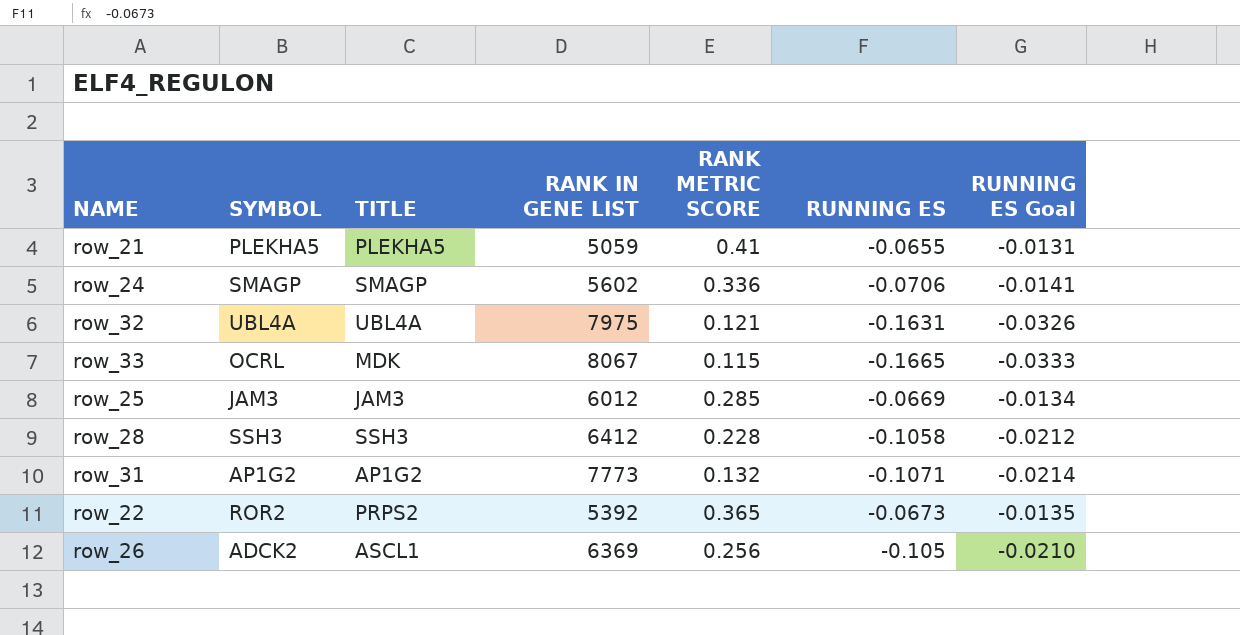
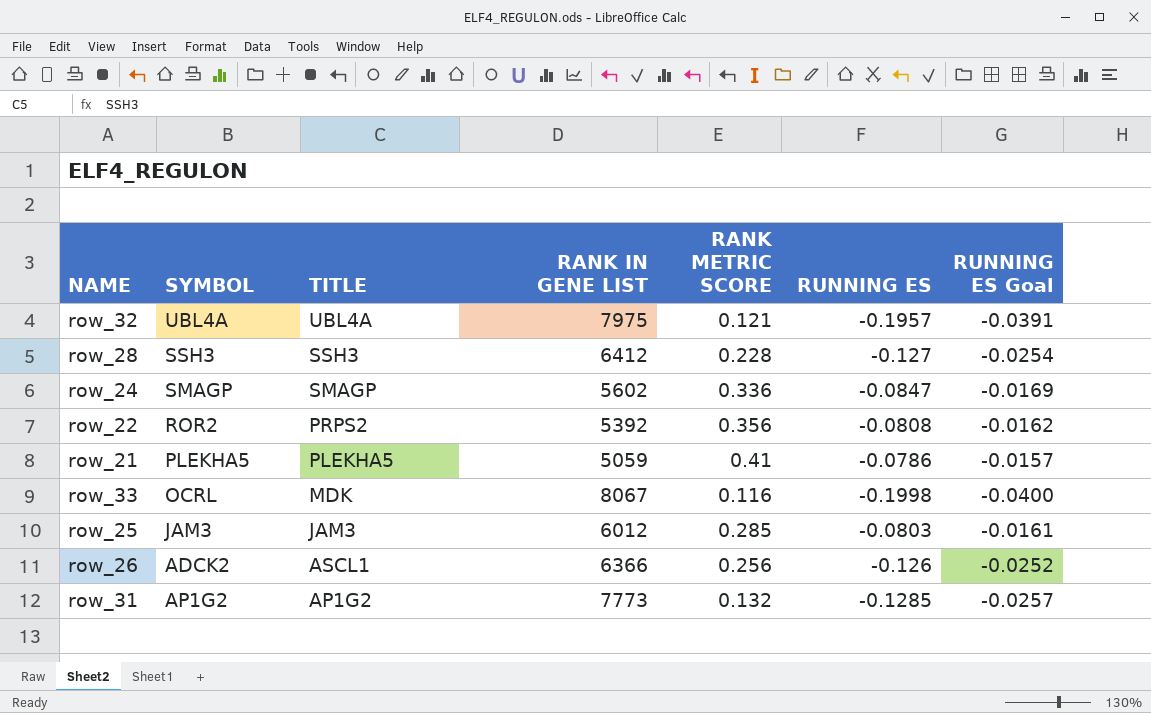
row order: none -> TITLE descending
row_32 | RUNNING ES: -0.1631 -> -0.1957
row_32 | RUNNING ES Goal: -0.0326 -> -0.0391
row_28 | RUNNING ES: -0.1058 -> -0.127
row_28 | RUNNING ES Goal: -0.0212 -> -0.0254
row_24 | RUNNING ES: -0.0706 -> -0.0847
row_24 | RUNNING ES Goal: -0.0141 -> -0.0169
row_22 | RANK METRIC SCORE: 0.365 -> 0.356
row_22 | RUNNING ES: -0.0673 -> -0.0808
row_22 | RUNNING ES Goal: -0.0135 -> -0.0162
row_21 | RUNNING ES: -0.0655 -> -0.0786
row_21 | RUNNING ES Goal: -0.0131 -> -0.0157
row_33 | RANK METRIC SCORE: 0.115 -> 0.116
row_33 | RUNNING ES: -0.1665 -> -0.1998
row_33 | RUNNING ES Goal: -0.0333 -> -0.0400
row_25 | RUNNING ES: -0.0669 -> -0.0803
row_25 | RUNNING ES Goal: -0.0134 -> -0.0161
row_26 | RANK IN GENE LIST: 6369 -> 6366
row_26 | RUNNING ES: -0.105 -> -0.126
row_26 | RUNNING ES Goal: -0.0210 -> -0.0252
row_31 | RUNNING ES: -0.1071 -> -0.1285
row_31 | RUNNING ES Goal: -0.0214 -> -0.0257

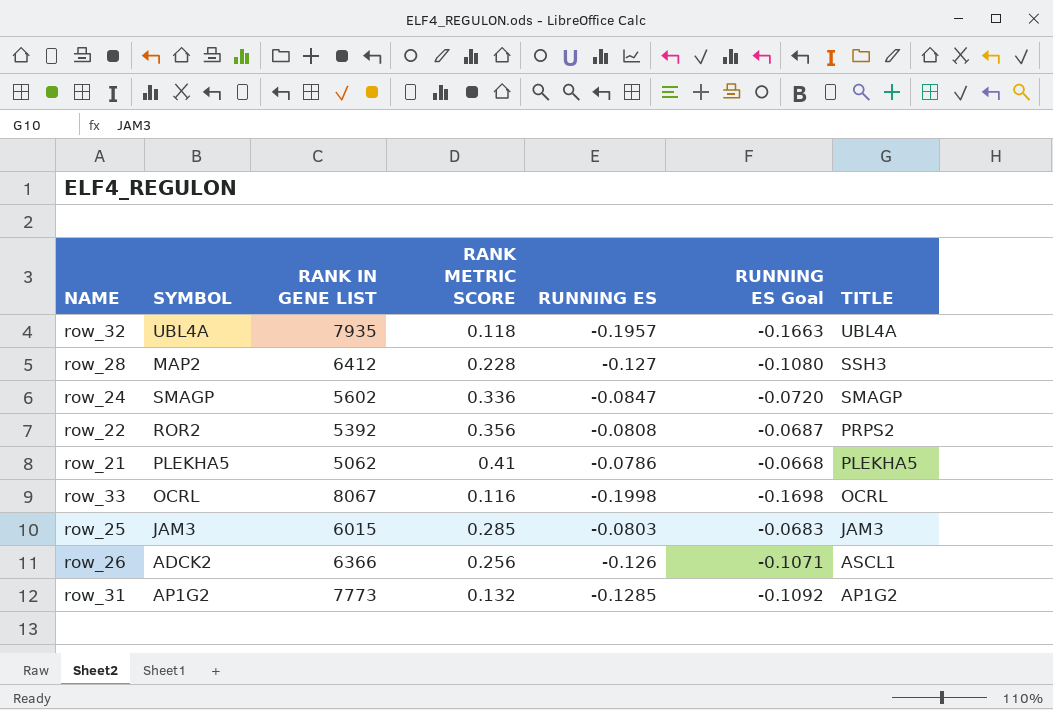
column RUNNING ES Goal | formula: [RUNNING ES] * 0.2 -> [RUNNING ES] * 0.85
column TITLE | position: 3 -> 7
row_32 | RANK IN GENE LIST: 7975 -> 7935
row_32 | RANK METRIC SCORE: 0.121 -> 0.118
row_28 | SYMBOL: SSH3 -> MAP2
row_21 | RANK IN GENE LIST: 5059 -> 5062
row_33 | TITLE: MDK -> OCRL
row_25 | RANK IN GENE LIST: 6012 -> 6015

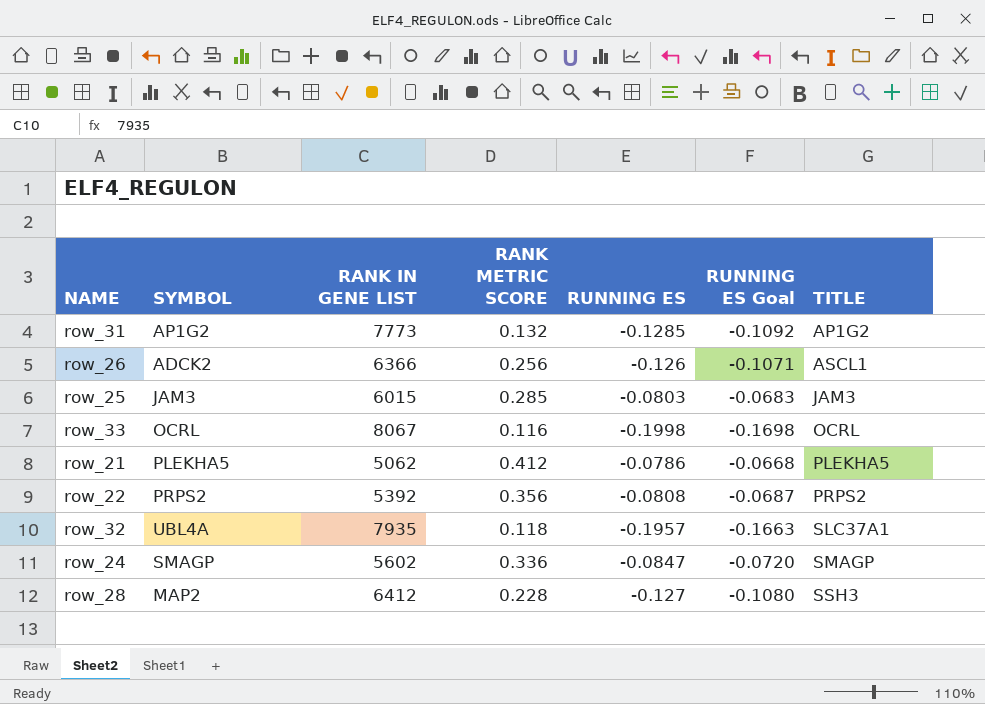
row order: TITLE descending -> TITLE ascending
row_21 | RANK METRIC SCORE: 0.41 -> 0.412
row_22 | SYMBOL: ROR2 -> PRPS2
row_32 | TITLE: UBL4A -> SLC37A1

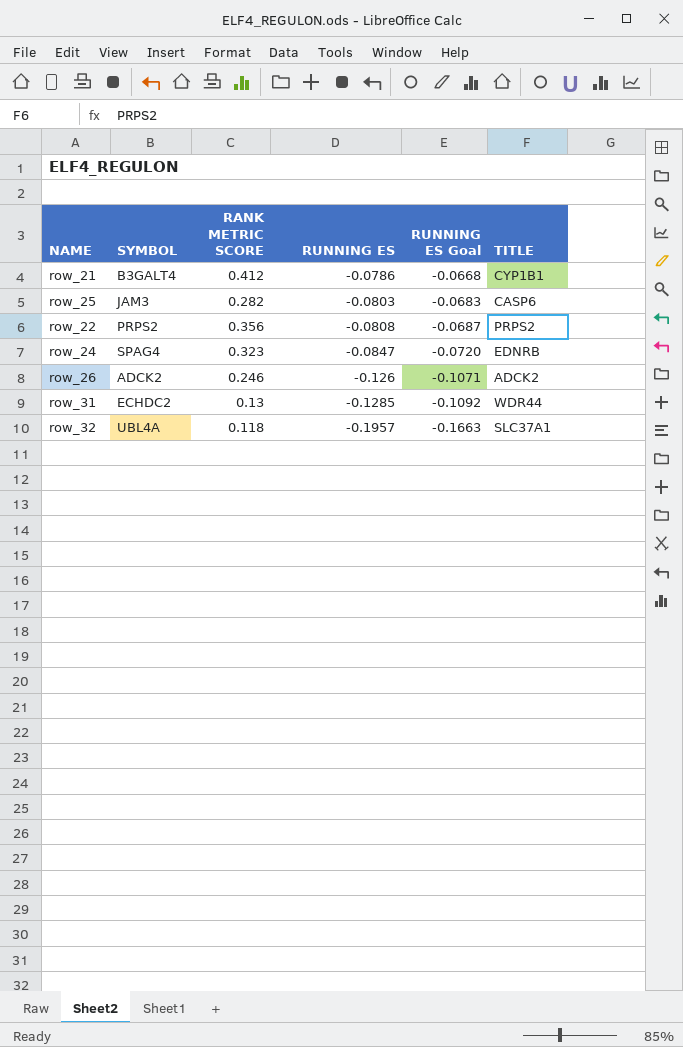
row order: TITLE ascending -> RUNNING ES descending
column RANK IN GENE LIST | position: 3 -> none
row row_33: OCRL | 8067 | 0.116 | -0.1998 | -0.1698 | OCRL -> none
row row_28: MAP2 | 6412 | 0.228 | -0.127 | -0.1080 | SSH3 -> none
row_21 | SYMBOL: PLEKHA5 -> B3GALT4
row_21 | TITLE: PLEKHA5 -> CYP1B1
row_25 | RANK METRIC SCORE: 0.285 -> 0.282
row_25 | TITLE: JAM3 -> CASP6
row_24 | SYMBOL: SMAGP -> SPAG4
row_24 | RANK METRIC SCORE: 0.336 -> 0.323
row_24 | TITLE: SMAGP -> EDNRB
row_26 | RANK METRIC SCORE: 0.256 -> 0.246
row_26 | TITLE: ASCL1 -> ADCK2
row_31 | SYMBOL: AP1G2 -> ECHDC2
row_31 | RANK METRIC SCORE: 0.132 -> 0.13
row_31 | TITLE: AP1G2 -> WDR44

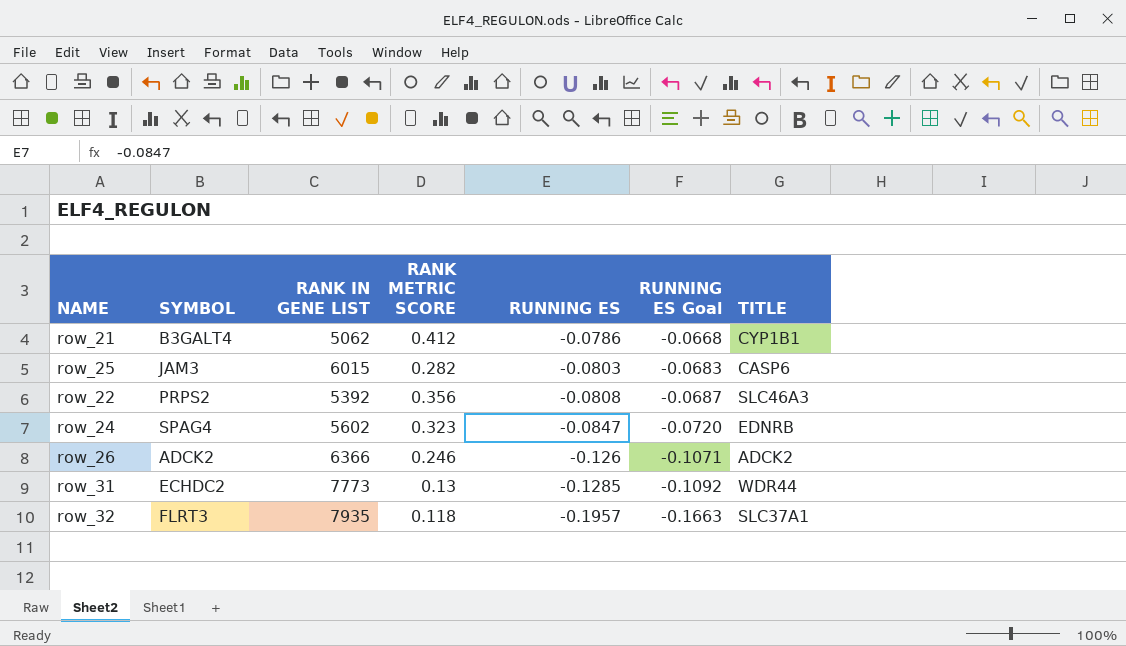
column RANK IN GENE LIST | position: none -> 3
row_22 | TITLE: PRPS2 -> SLC46A3
row_32 | SYMBOL: UBL4A -> FLRT3

